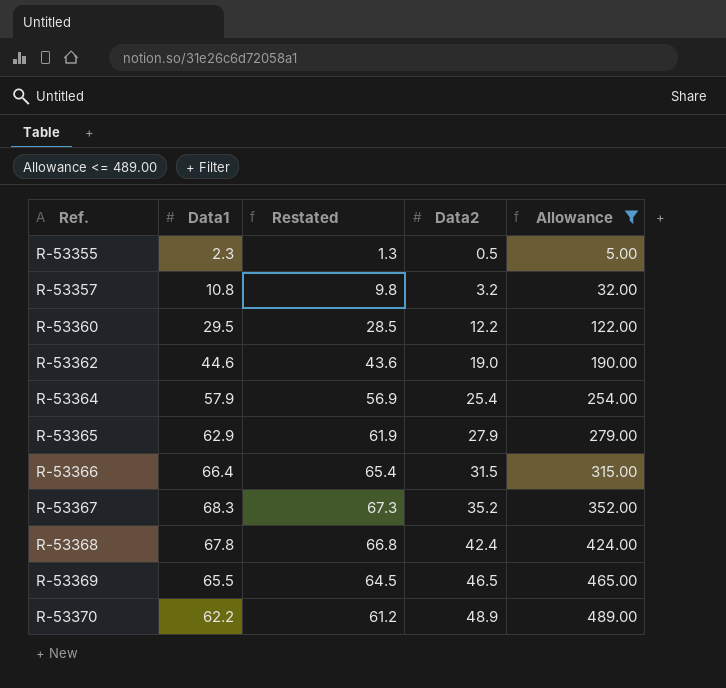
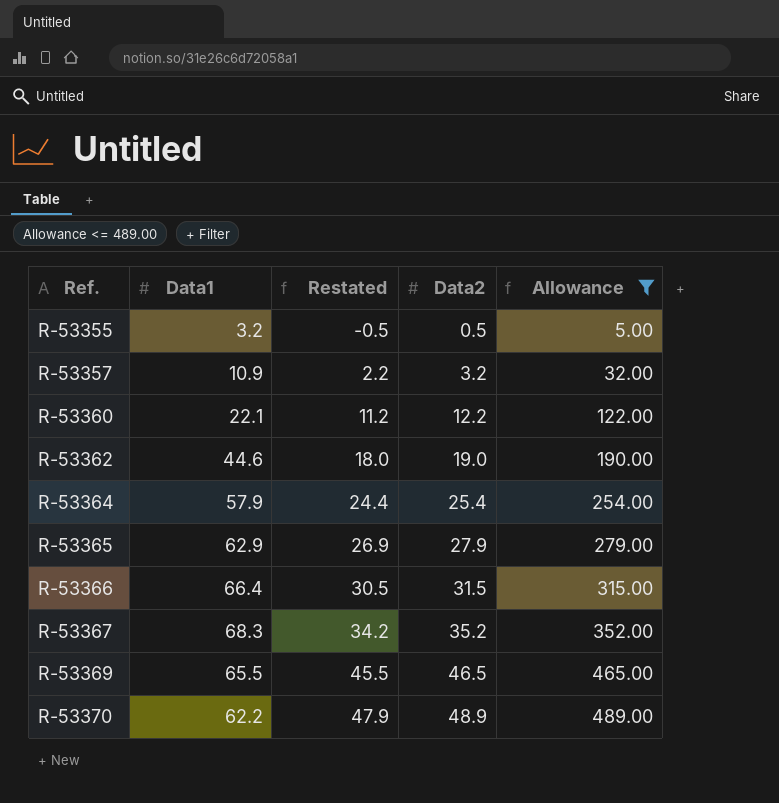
column Restated | formula: [Data1] - 1 -> [Data2] - 1
row R-53368: 67.8 | 66.8 | 42.4 | 424.00 -> none
R-53355 | Data1: 2.3 -> 3.2
R-53357 | Data1: 10.8 -> 10.9
R-53360 | Data1: 29.5 -> 22.1

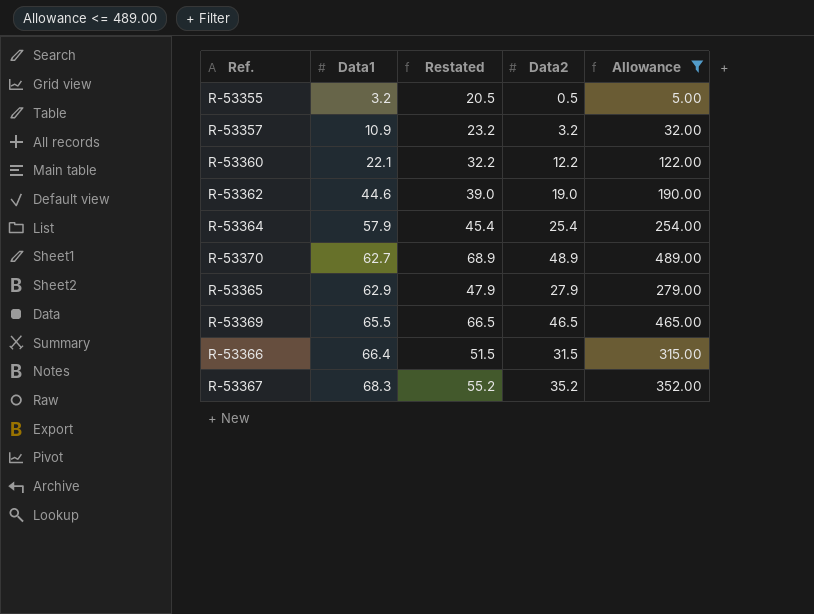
row order: Ref. ascending -> Data1 ascending
column Restated | formula: [Data2] - 1 -> [Data2] + 20
R-53370 | Data1: 62.2 -> 62.7

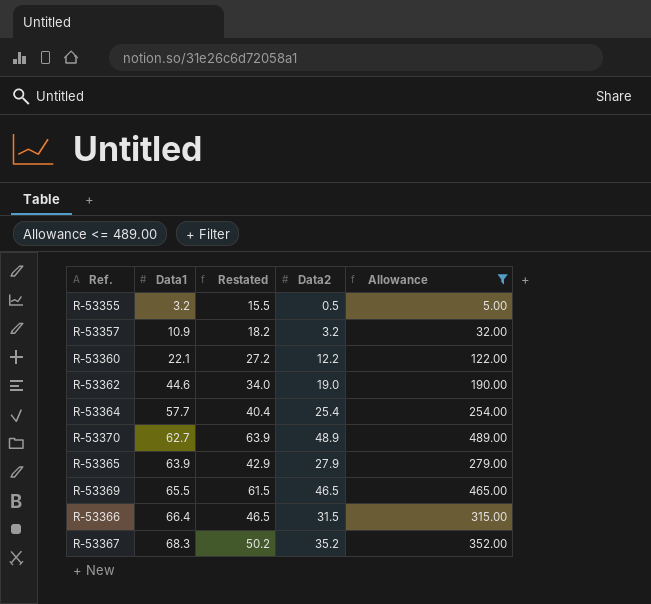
column Restated | formula: [Data2] + 20 -> [Data2] + 15
R-53364 | Data1: 57.9 -> 57.7
R-53365 | Data1: 62.9 -> 63.9

